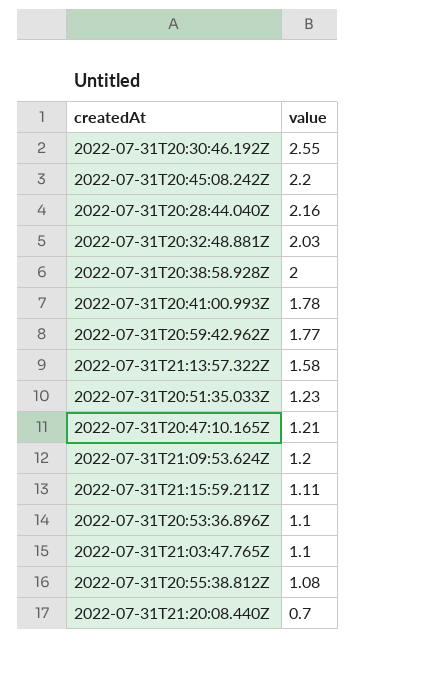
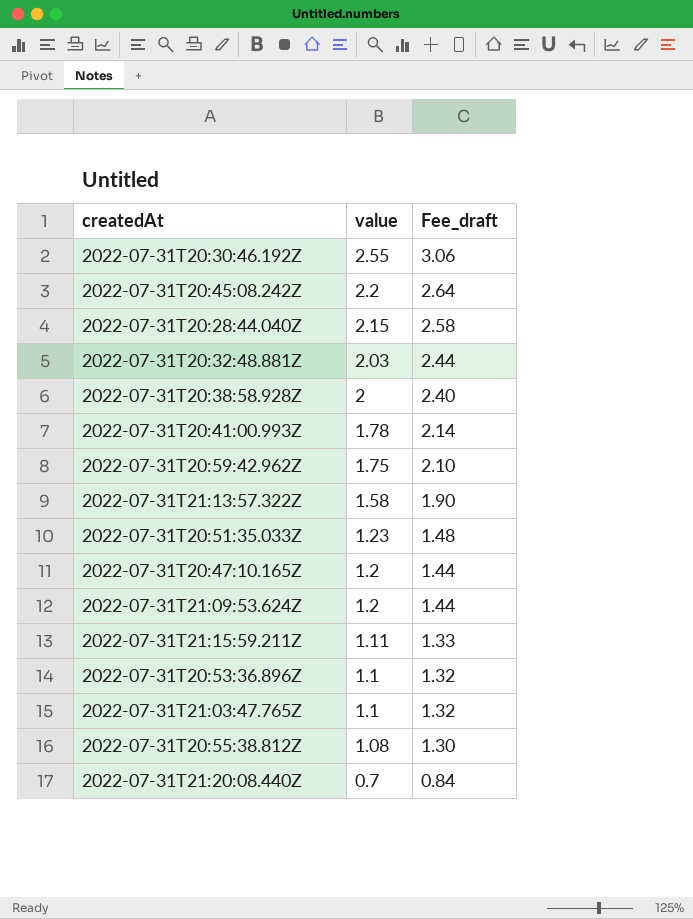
column Fee_draft | formula: none -> [value] * 1.2
2022-07-31T20:28:44.040Z | value: 2.16 -> 2.15
2022-07-31T20:59:42.962Z | value: 1.77 -> 1.75
2022-07-31T20:47:10.165Z | value: 1.21 -> 1.2

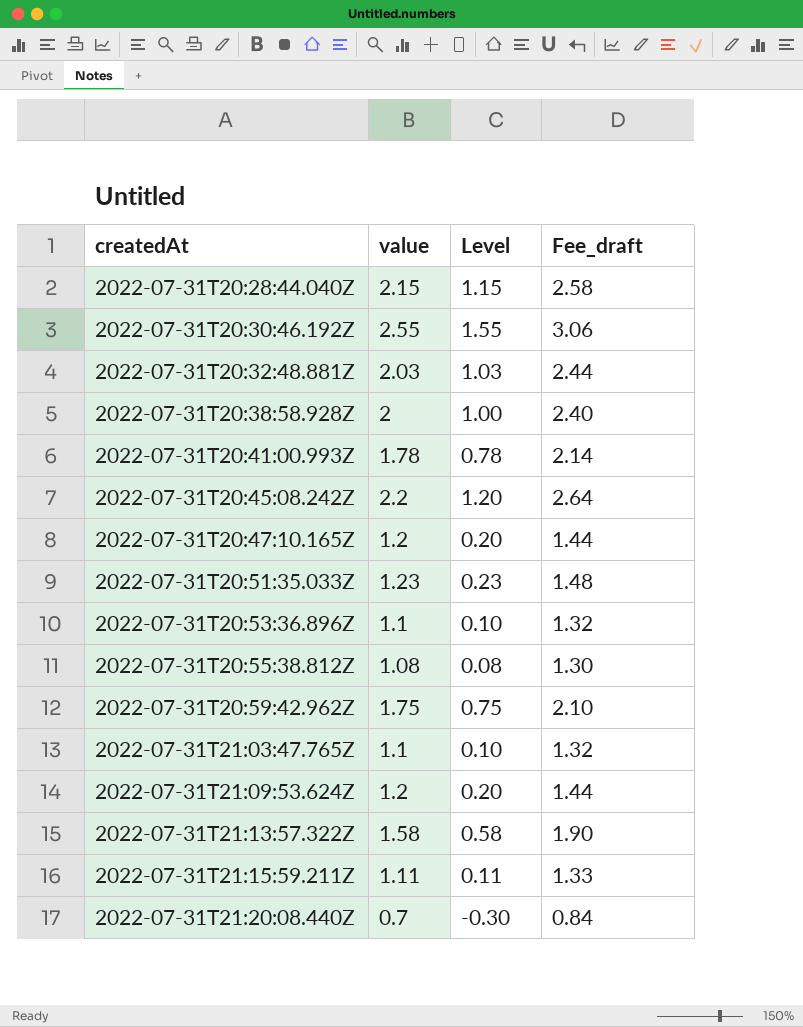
row order: value descending -> createdAt ascending
column Level | formula: none -> [value] - 1

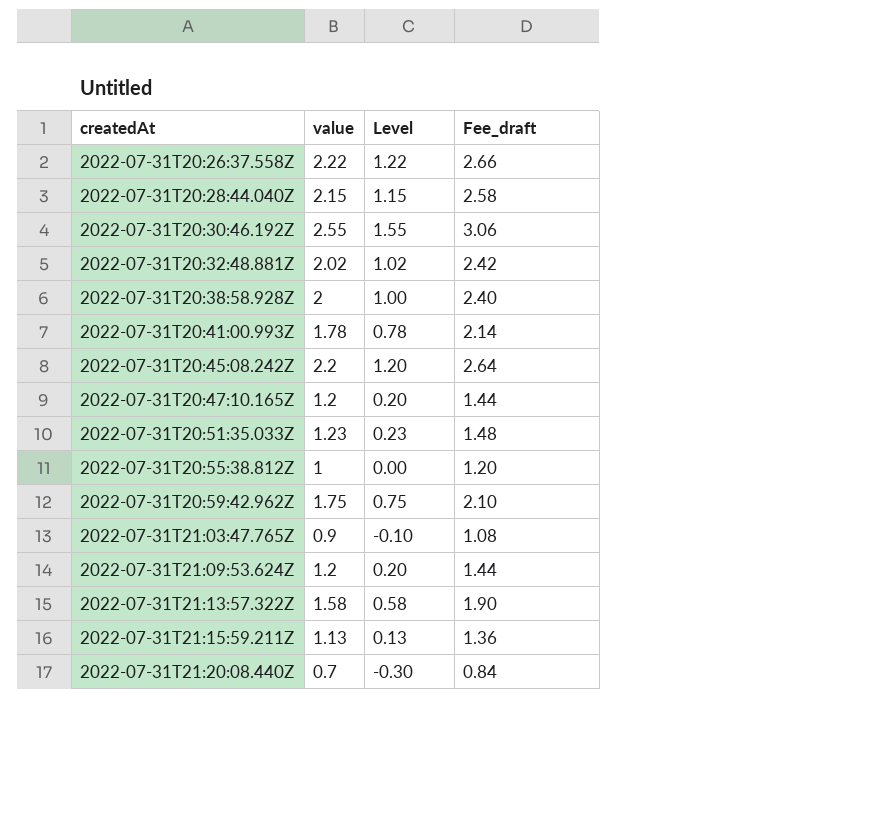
row 2022-07-31T20:53:36.896Z: 1.1 | 0.10 | 1.32 -> none
row 2022-07-31T20:26:37.558Z: none -> 2.22 | 1.22 | 2.66
2022-07-31T20:32:48.881Z | value: 2.03 -> 2.02
2022-07-31T20:32:48.881Z | Level: 1.03 -> 1.02
2022-07-31T20:32:48.881Z | Fee_draft: 2.44 -> 2.42
2022-07-31T20:55:38.812Z | value: 1.08 -> 1
2022-07-31T20:55:38.812Z | Level: 0.08 -> 0.00
2022-07-31T20:55:38.812Z | Fee_draft: 1.30 -> 1.20
2022-07-31T21:03:47.765Z | value: 1.1 -> 0.9
2022-07-31T21:03:47.765Z | Level: 0.10 -> -0.10
2022-07-31T21:03:47.765Z | Fee_draft: 1.32 -> 1.08
2022-07-31T21:15:59.211Z | value: 1.11 -> 1.13
2022-07-31T21:15:59.211Z | Level: 0.11 -> 0.13
2022-07-31T21:15:59.211Z | Fee_draft: 1.33 -> 1.36

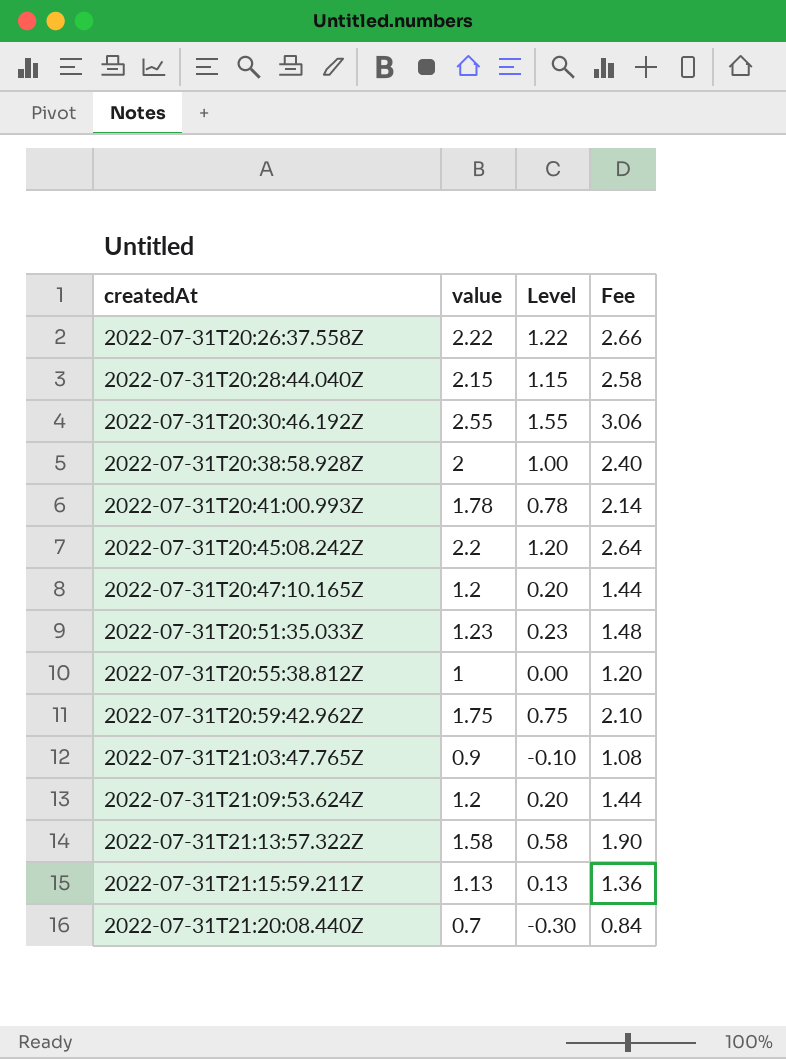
column name: Fee_draft -> Fee
row 2022-07-31T20:32:48.881Z: 2.02 | 1.02 | 2.42 -> none

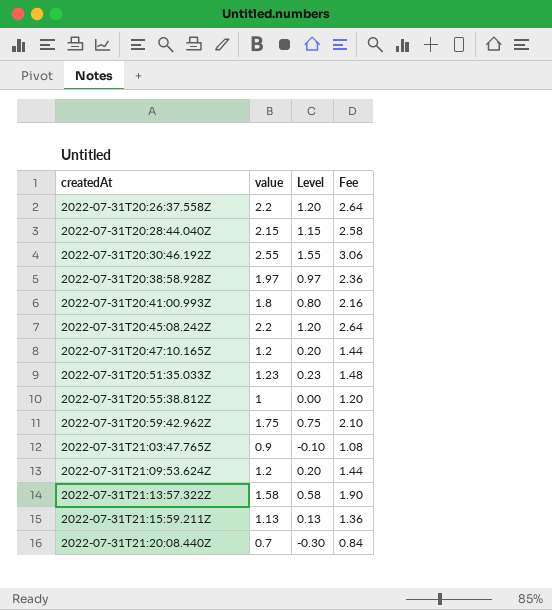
2022-07-31T20:26:37.558Z | value: 2.22 -> 2.2
2022-07-31T20:26:37.558Z | Level: 1.22 -> 1.20
2022-07-31T20:26:37.558Z | Fee: 2.66 -> 2.64
2022-07-31T20:38:58.928Z | value: 2 -> 1.97
2022-07-31T20:38:58.928Z | Level: 1.00 -> 0.97
2022-07-31T20:38:58.928Z | Fee: 2.40 -> 2.36
2022-07-31T20:41:00.993Z | value: 1.78 -> 1.8
2022-07-31T20:41:00.993Z | Level: 0.78 -> 0.80
2022-07-31T20:41:00.993Z | Fee: 2.14 -> 2.16

